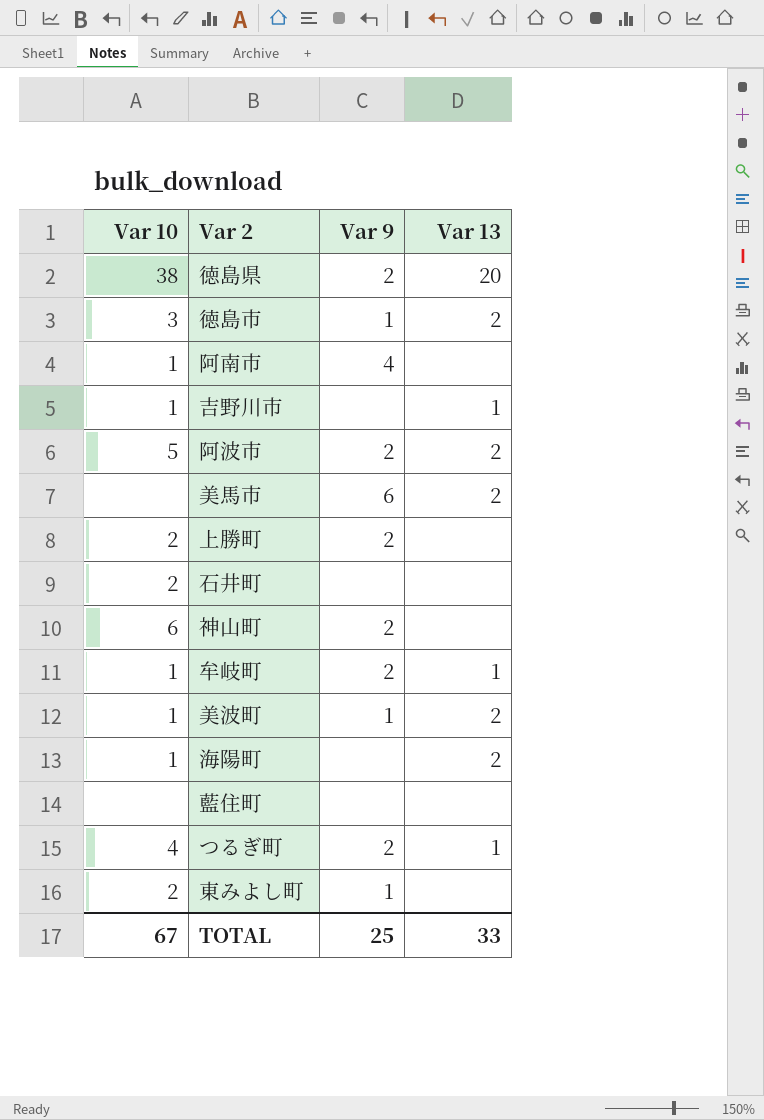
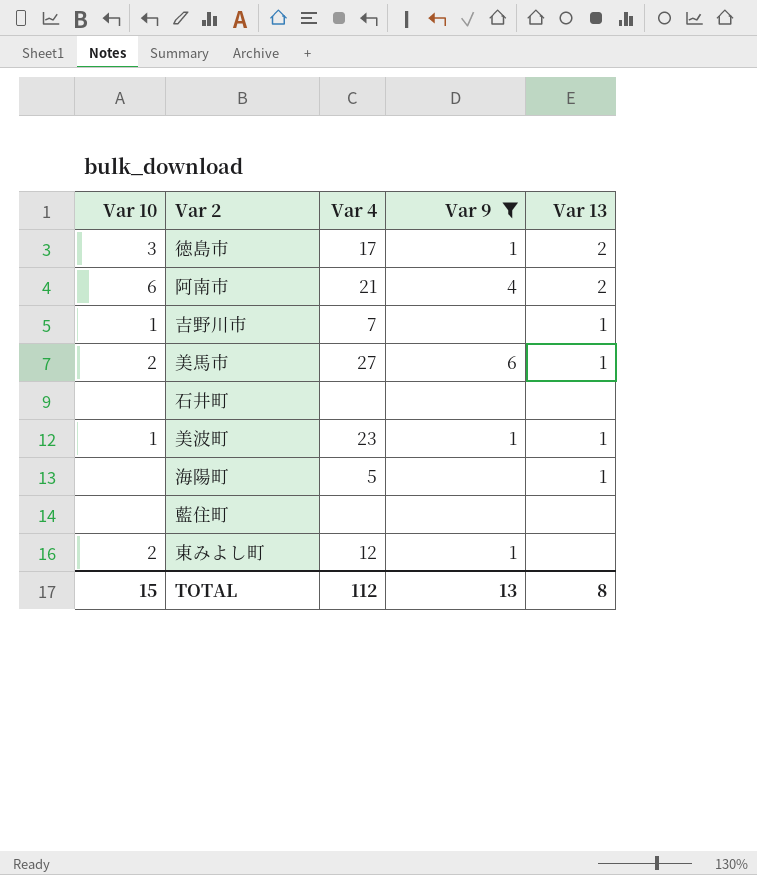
filter: none -> Var 9 != 2
column Var 4 | position: none -> 3
阿南市 | Var 10: 1 -> 6
阿南市 | Var 13: none -> 2
美馬市 | Var 10: none -> 2
美馬市 | Var 13: 2 -> 1
石井町 | Var 10: 2 -> none
美波町 | Var 13: 2 -> 1
海陽町 | Var 10: 1 -> none
海陽町 | Var 13: 2 -> 1
TOTAL | Var 10: 67 -> 15
TOTAL | Var 9: 25 -> 13
TOTAL | Var 13: 33 -> 8

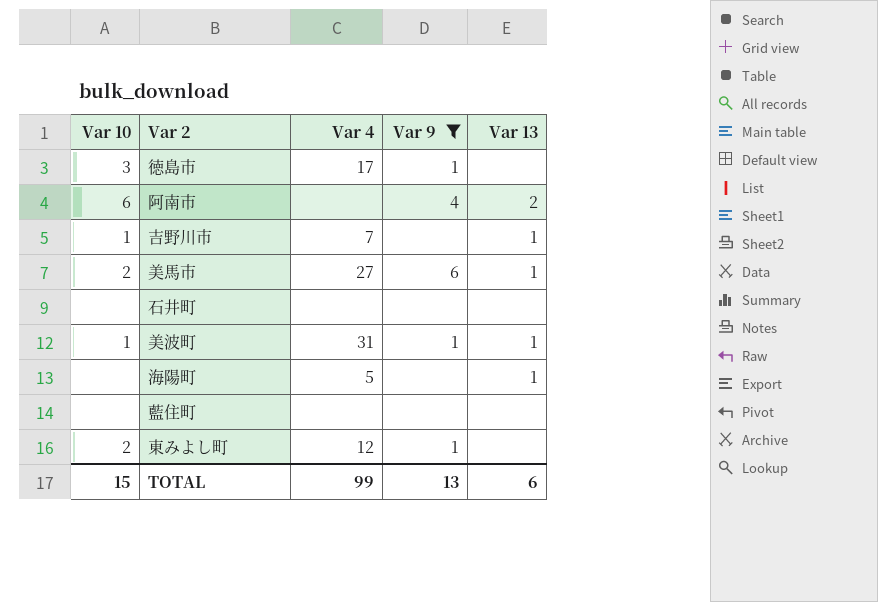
徳島市 | Var 13: 2 -> none
阿南市 | Var 4: 21 -> none
美波町 | Var 4: 23 -> 31
TOTAL | Var 4: 112 -> 99
TOTAL | Var 13: 8 -> 6

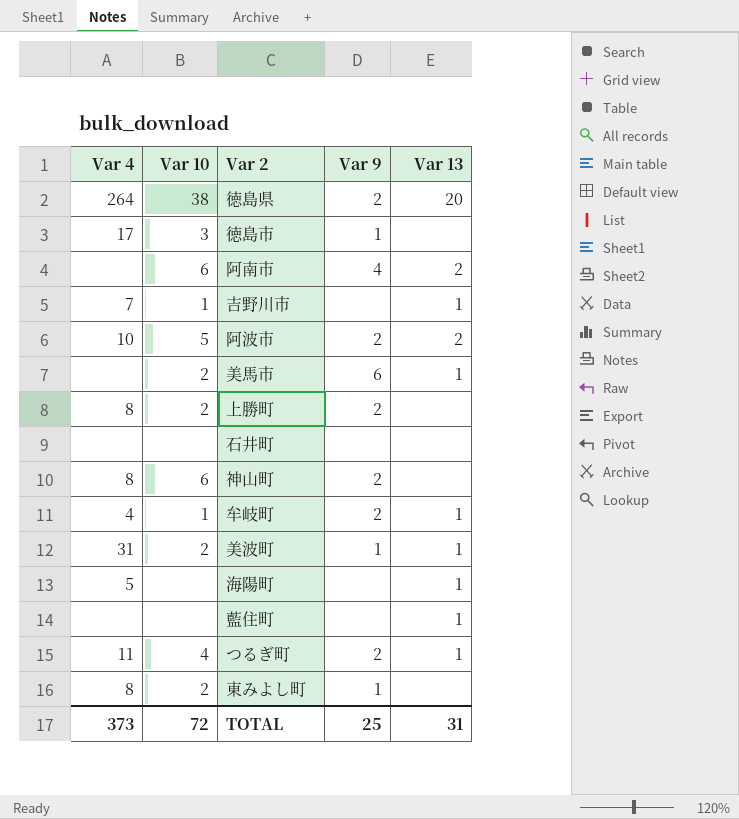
filter: Var 9 != 2 -> none
column Var 4 | position: 3 -> 1
美馬市 | Var 4: 27 -> none
美波町 | Var 10: 1 -> 2
藍住町 | Var 13: none -> 1
東みよし町 | Var 4: 12 -> 8
TOTAL | Var 4: 99 -> 373
TOTAL | Var 10: 15 -> 72
TOTAL | Var 9: 13 -> 25
TOTAL | Var 13: 6 -> 31

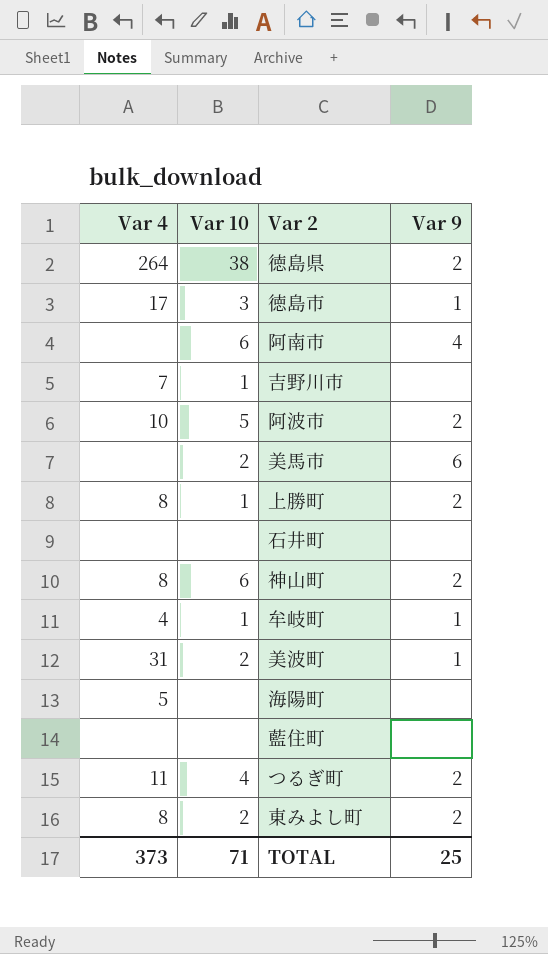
column Var 13 | position: 5 -> none
上勝町 | Var 10: 2 -> 1
牟岐町 | Var 9: 2 -> 1
東みよし町 | Var 9: 1 -> 2
TOTAL | Var 10: 72 -> 71

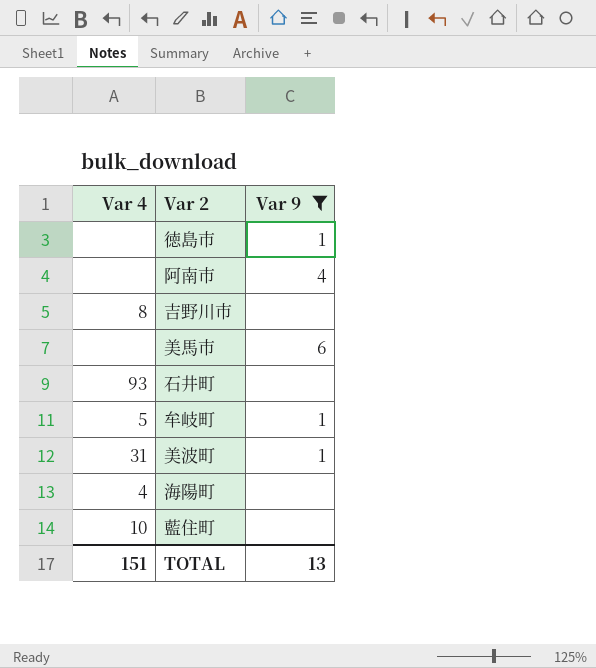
filter: none -> Var 9 != 2
column Var 10 | position: 2 -> none
徳島市 | Var 4: 17 -> none
吉野川市 | Var 4: 7 -> 8
石井町 | Var 4: none -> 93
牟岐町 | Var 4: 4 -> 5
海陽町 | Var 4: 5 -> 4
藍住町 | Var 4: none -> 10
TOTAL | Var 4: 373 -> 151
TOTAL | Var 9: 25 -> 13

